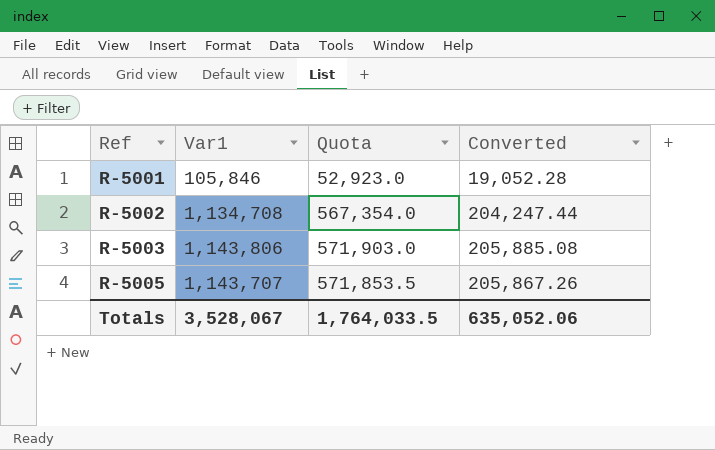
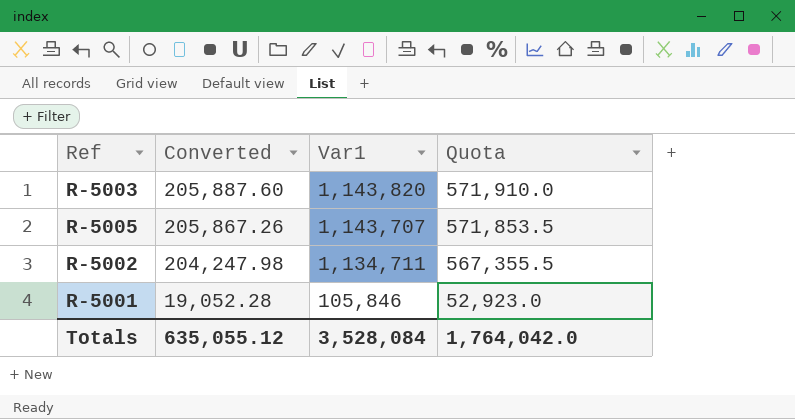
row order: Ref ascending -> Converted descending
column Converted | position: 4 -> 2
R-5003 | Converted: 205,885.08 -> 205,887.60
R-5003 | Var1: 1,143,806 -> 1,143,820
R-5003 | Quota: 571,903.0 -> 571,910.0
R-5002 | Converted: 204,247.44 -> 204,247.98
R-5002 | Var1: 1,134,708 -> 1,134,711
R-5002 | Quota: 567,354.0 -> 567,355.5
Totals | Converted: 635,052.06 -> 635,055.12
Totals | Var1: 3,528,067 -> 3,528,084
Totals | Quota: 1,764,033.5 -> 1,764,042.0

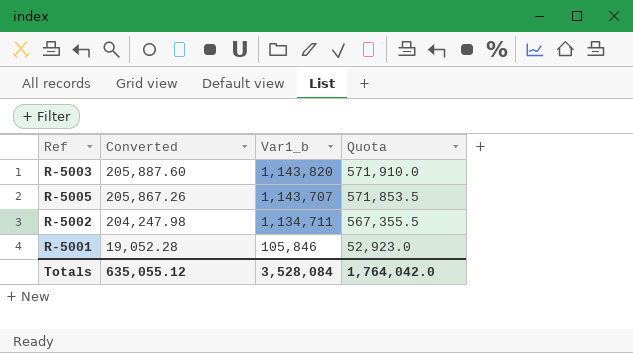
column name: Var1 -> Var1_b

